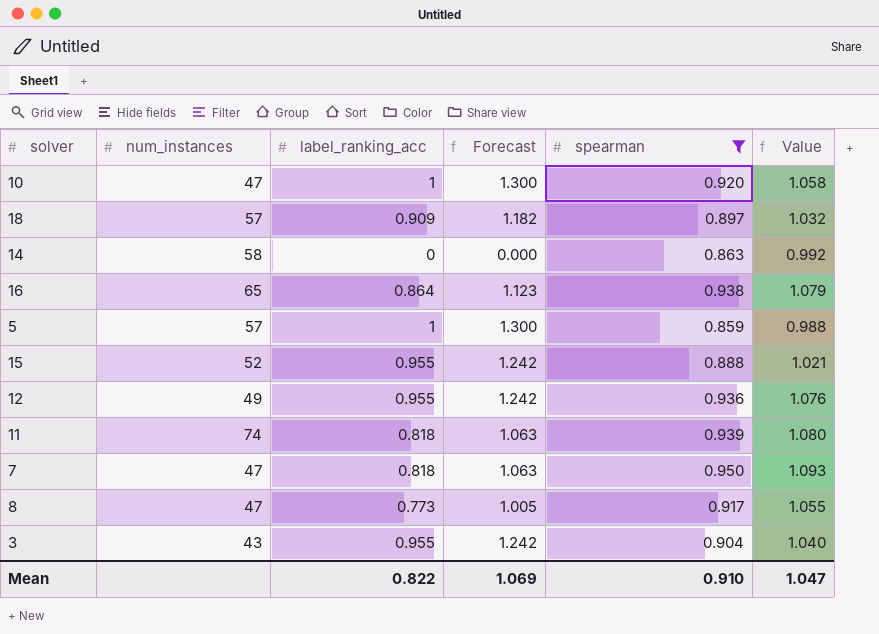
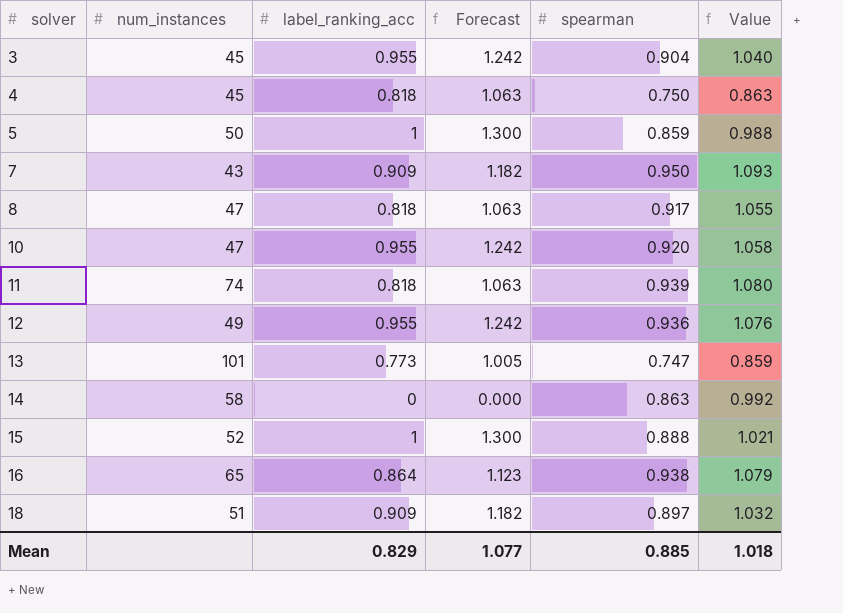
filter: spearman >= 0.859 -> none
row order: none -> solver ascending
3 | num_instances: 43 -> 45
5 | num_instances: 57 -> 50
7 | num_instances: 47 -> 43
7 | label_ranking_acc: 0.818 -> 0.909
7 | Forecast: 1.063 -> 1.182
8 | label_ranking_acc: 0.773 -> 0.818
8 | Forecast: 1.005 -> 1.063
10 | label_ranking_acc: 1 -> 0.955
10 | Forecast: 1.300 -> 1.242
15 | label_ranking_acc: 0.955 -> 1
15 | Forecast: 1.242 -> 1.300
18 | num_instances: 57 -> 51
Mean | label_ranking_acc: 0.822 -> 0.829
Mean | Forecast: 1.069 -> 1.077
Mean | spearman: 0.910 -> 0.885
Mean | Value: 1.047 -> 1.018

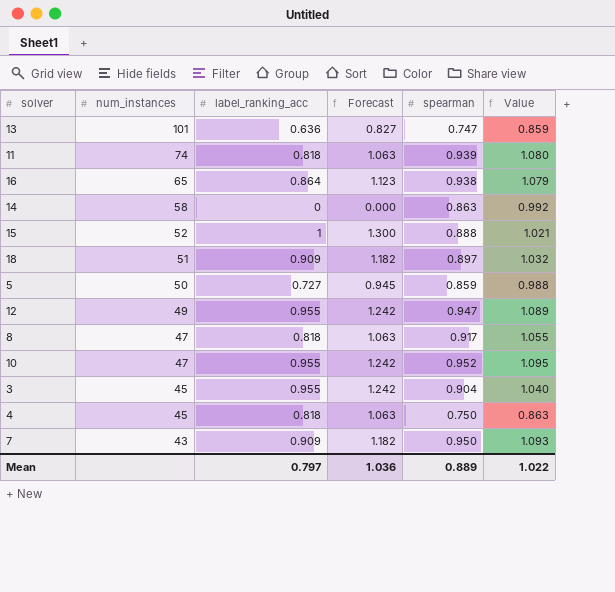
row order: solver ascending -> num_instances descending
13 | label_ranking_acc: 0.773 -> 0.636
13 | Forecast: 1.005 -> 0.827
5 | label_ranking_acc: 1 -> 0.727
5 | Forecast: 1.300 -> 0.945
12 | spearman: 0.936 -> 0.947
12 | Value: 1.076 -> 1.089
10 | spearman: 0.920 -> 0.952
10 | Value: 1.058 -> 1.095
Mean | label_ranking_acc: 0.829 -> 0.797
Mean | Forecast: 1.077 -> 1.036
Mean | spearman: 0.885 -> 0.889
Mean | Value: 1.018 -> 1.022

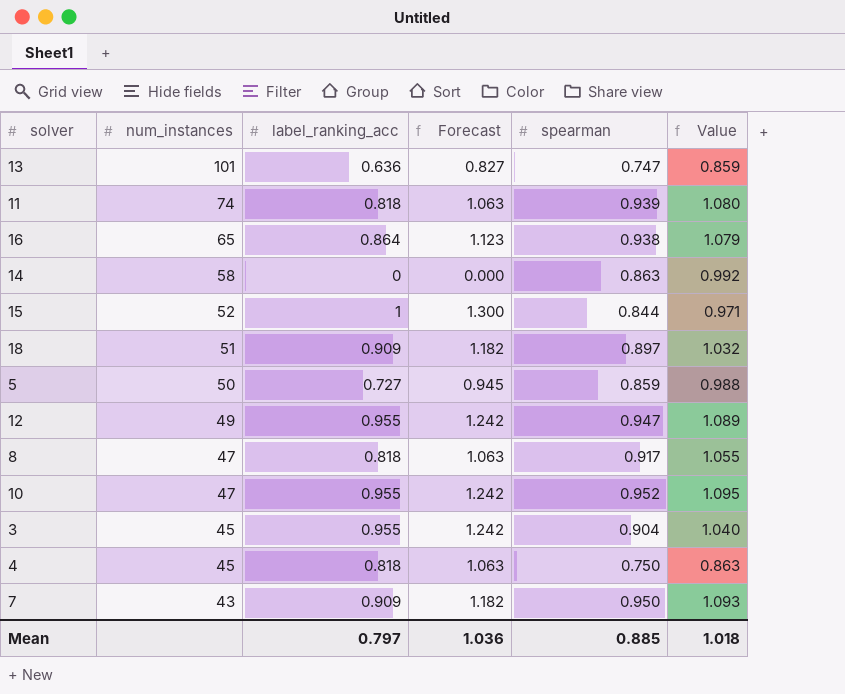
15 | spearman: 0.888 -> 0.844
15 | Value: 1.021 -> 0.971
Mean | spearman: 0.889 -> 0.885
Mean | Value: 1.022 -> 1.018

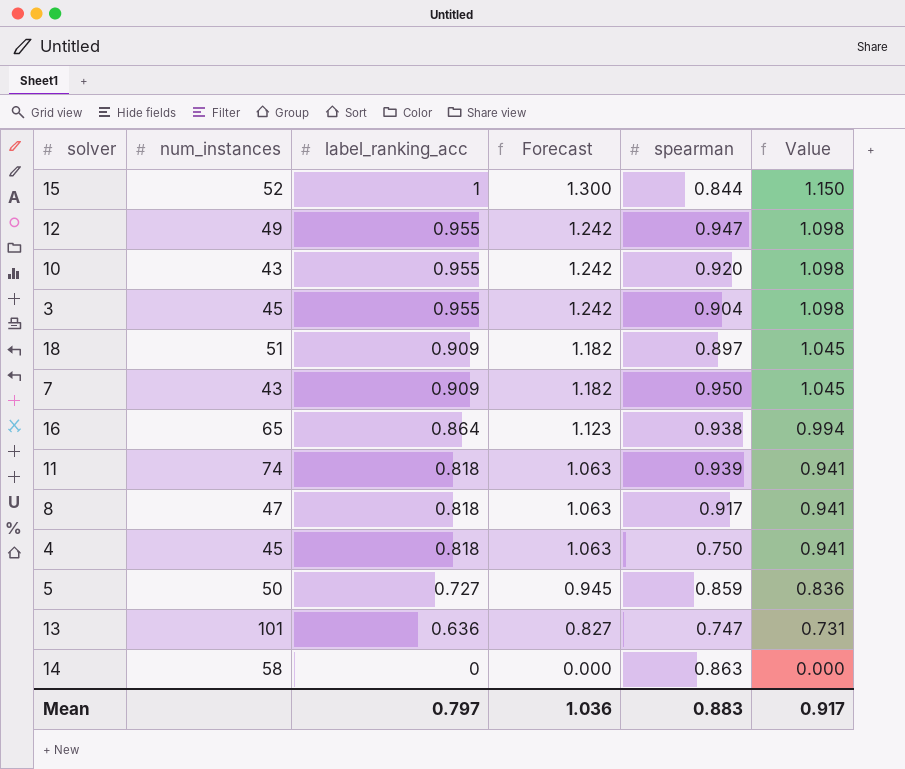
row order: num_instances descending -> label_ranking_acc descending
column Value | formula: [spearman] * 1.15 -> [label_ranking_acc] * 1.15
10 | num_instances: 47 -> 43
10 | spearman: 0.952 -> 0.920
Mean | spearman: 0.885 -> 0.883
Mean | Value: 1.018 -> 0.917

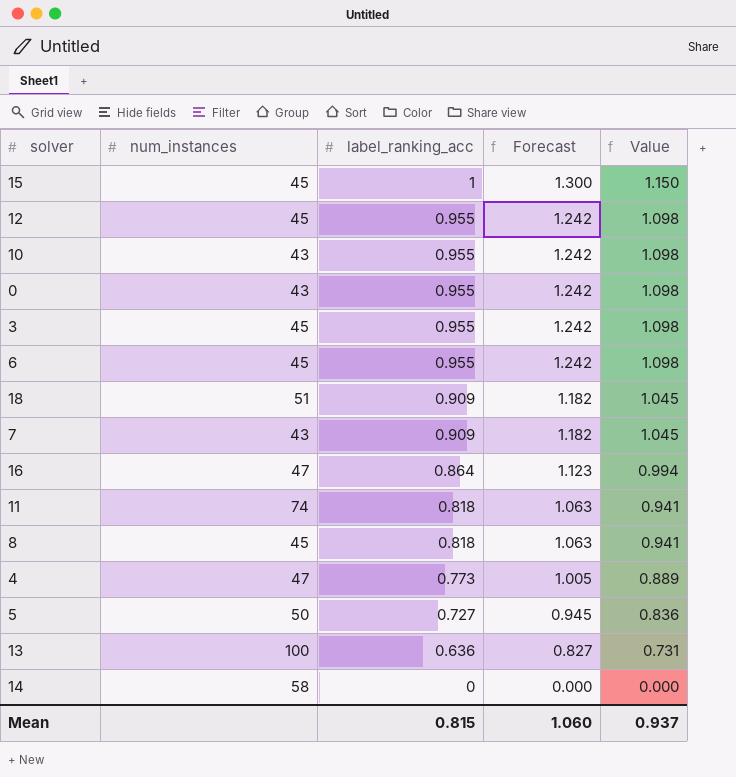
column spearman | position: 5 -> none
15 | num_instances: 52 -> 45
12 | num_instances: 49 -> 45
row 0: none -> 43 | 0.955 | 1.242 | 1.098
row 6: none -> 45 | 0.955 | 1.242 | 1.098
16 | num_instances: 65 -> 47
8 | num_instances: 47 -> 45
4 | num_instances: 45 -> 47
4 | label_ranking_acc: 0.818 -> 0.773
4 | Forecast: 1.063 -> 1.005
4 | Value: 0.941 -> 0.889
13 | num_instances: 101 -> 100
Mean | label_ranking_acc: 0.797 -> 0.815
Mean | Forecast: 1.036 -> 1.060
Mean | Value: 0.917 -> 0.937

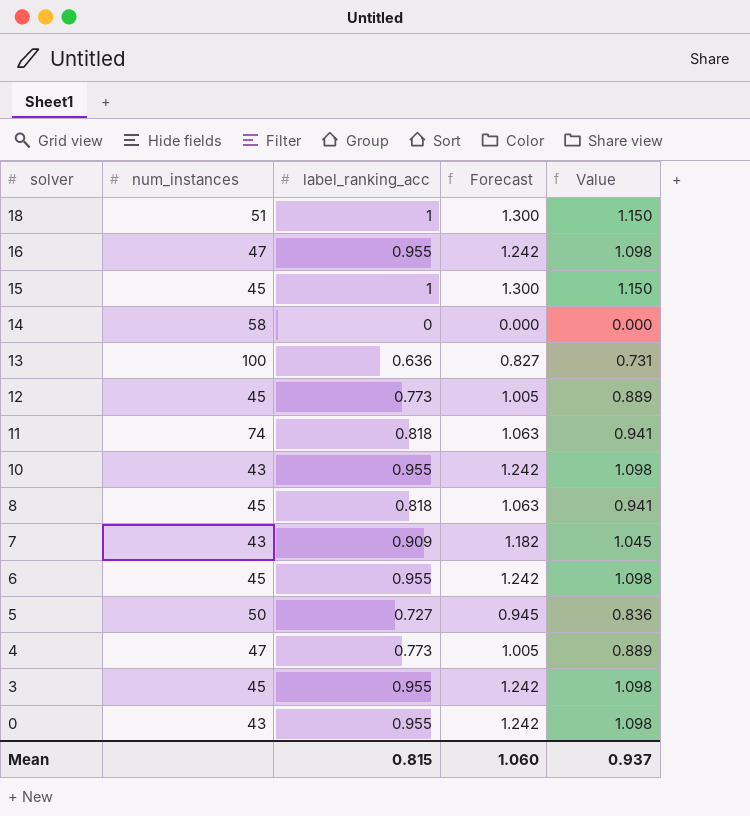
row order: label_ranking_acc descending -> solver descending
18 | label_ranking_acc: 0.909 -> 1
18 | Forecast: 1.182 -> 1.300
18 | Value: 1.045 -> 1.150
16 | label_ranking_acc: 0.864 -> 0.955
16 | Forecast: 1.123 -> 1.242
16 | Value: 0.994 -> 1.098
12 | label_ranking_acc: 0.955 -> 0.773
12 | Forecast: 1.242 -> 1.005
12 | Value: 1.098 -> 0.889

